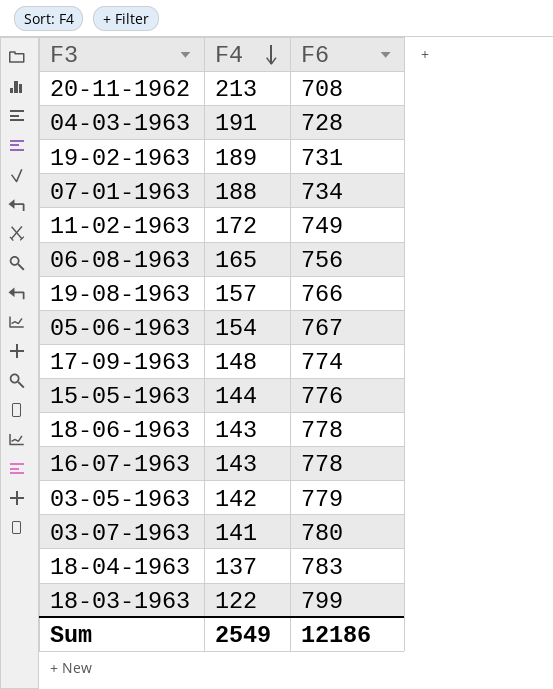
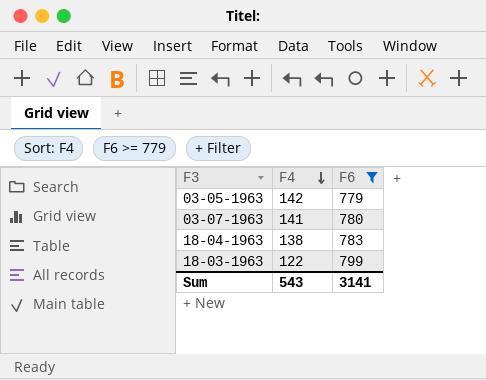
filter: none -> F6 >= 779
18-04-1963 | F4: 137 -> 138
Sum | F4: 2549 -> 543
Sum | F6: 12186 -> 3141

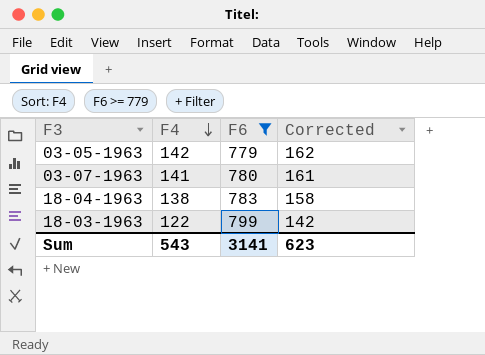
column Corrected | formula: none -> [F4] + 20

